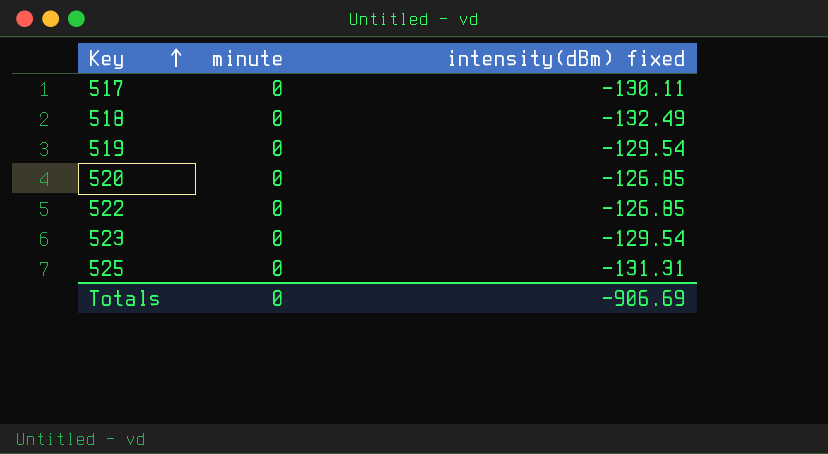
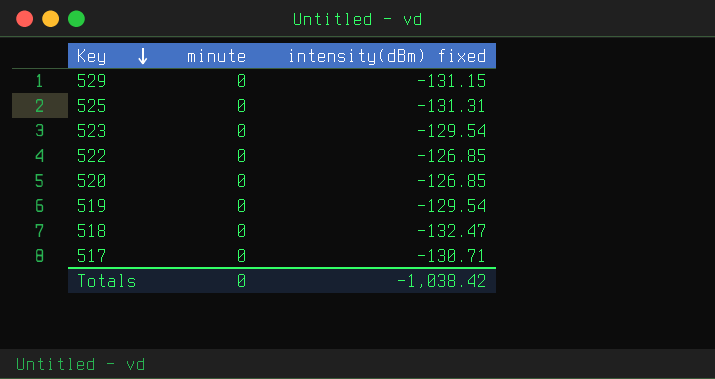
row order: Key ascending -> Key descending
row 529: none -> 0 | -131.15
518 | intensity(dBm) fixed: -132.49 -> -132.47
517 | intensity(dBm) fixed: -130.11 -> -130.71
Totals | intensity(dBm) fixed: -906.69 -> -1,038.42

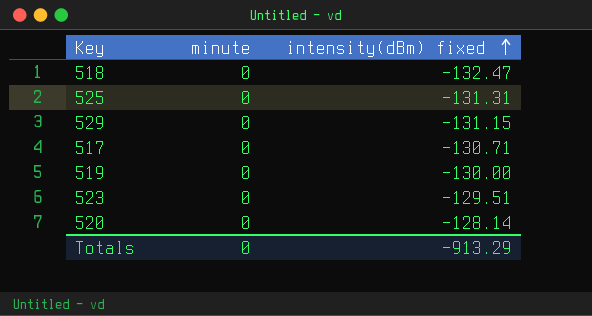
row order: Key descending -> intensity(dBm) fixed ascending
row 522: 0 | -126.85 -> none
519 | intensity(dBm) fixed: -129.54 -> -130.00
523 | intensity(dBm) fixed: -129.54 -> -129.51
520 | intensity(dBm) fixed: -126.85 -> -128.14
Totals | intensity(dBm) fixed: -1,038.42 -> -913.29

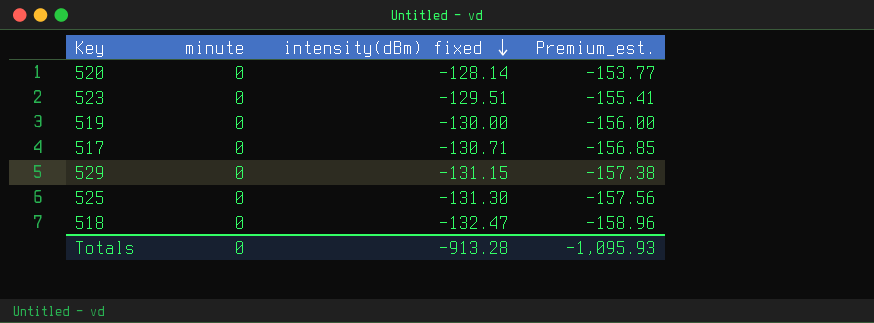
row order: intensity(dBm) fixed ascending -> intensity(dBm) fixed descending
column Premium_est. | formula: none -> [intensity(dBm) fixed] * 1.2
525 | intensity(dBm) fixed: -131.31 -> -131.30
Totals | intensity(dBm) fixed: -913.29 -> -913.28

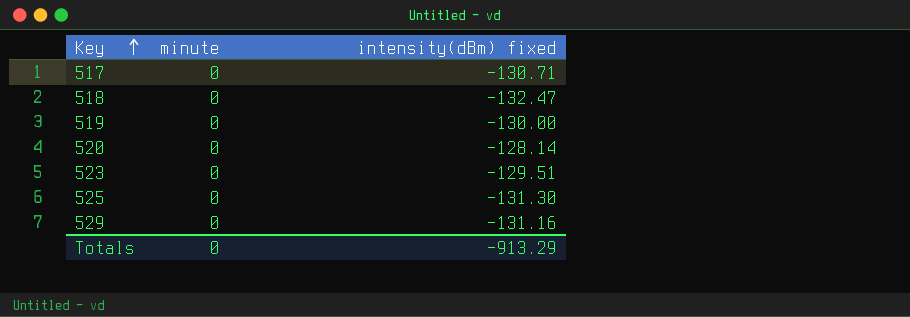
row order: intensity(dBm) fixed descending -> Key ascending
column Premium_est. | formula: [intensity(dBm) fixed] * 1.2 -> none
529 | intensity(dBm) fixed: -131.15 -> -131.16
Totals | intensity(dBm) fixed: -913.28 -> -913.29

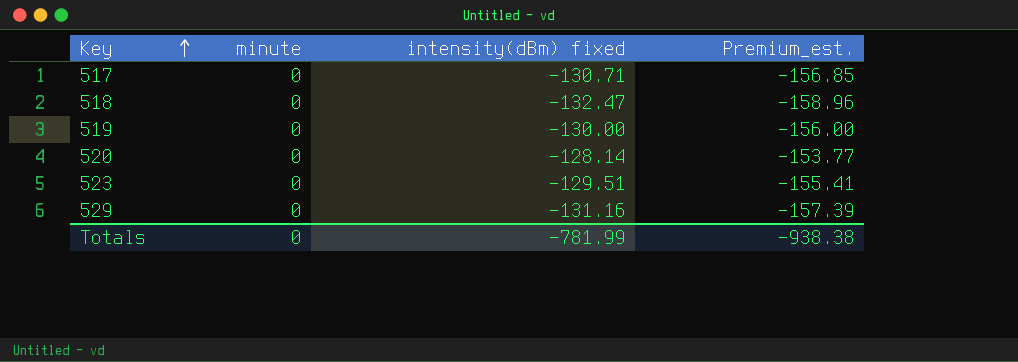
column Premium_est. | formula: none -> [intensity(dBm) fixed] * 1.2
row 525: 0 | -131.30 -> none
Totals | intensity(dBm) fixed: -913.29 -> -781.99

